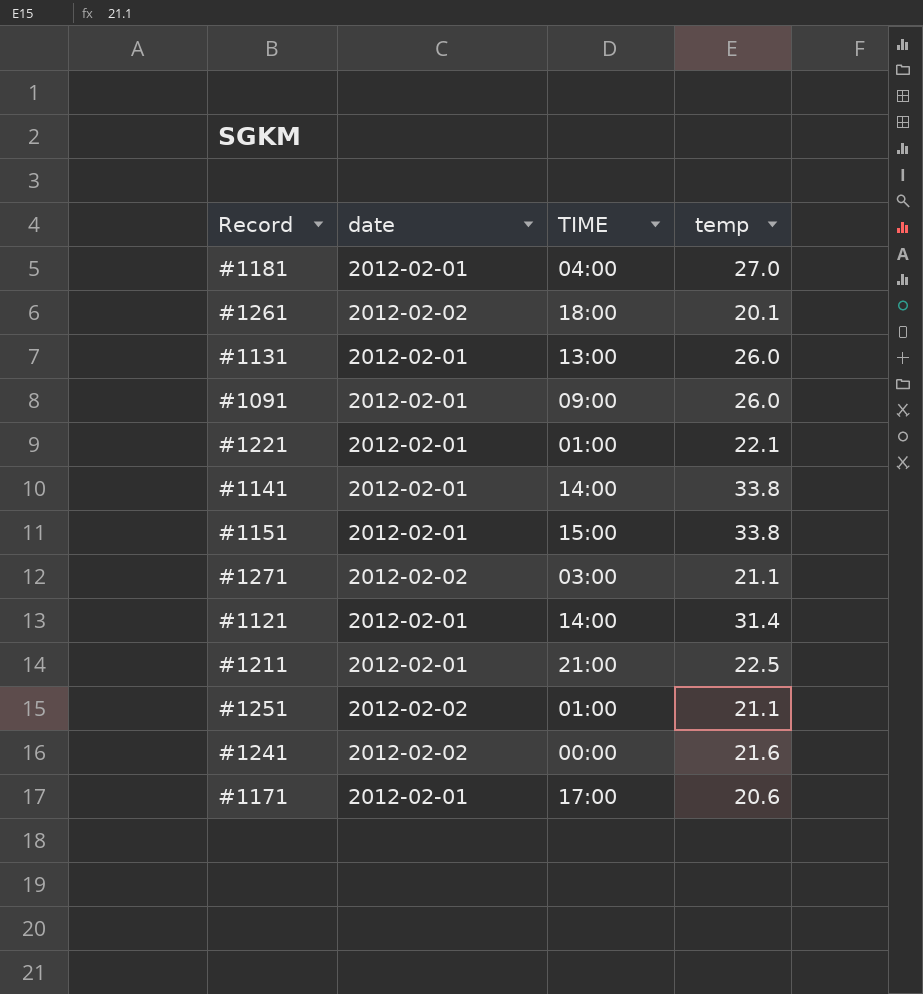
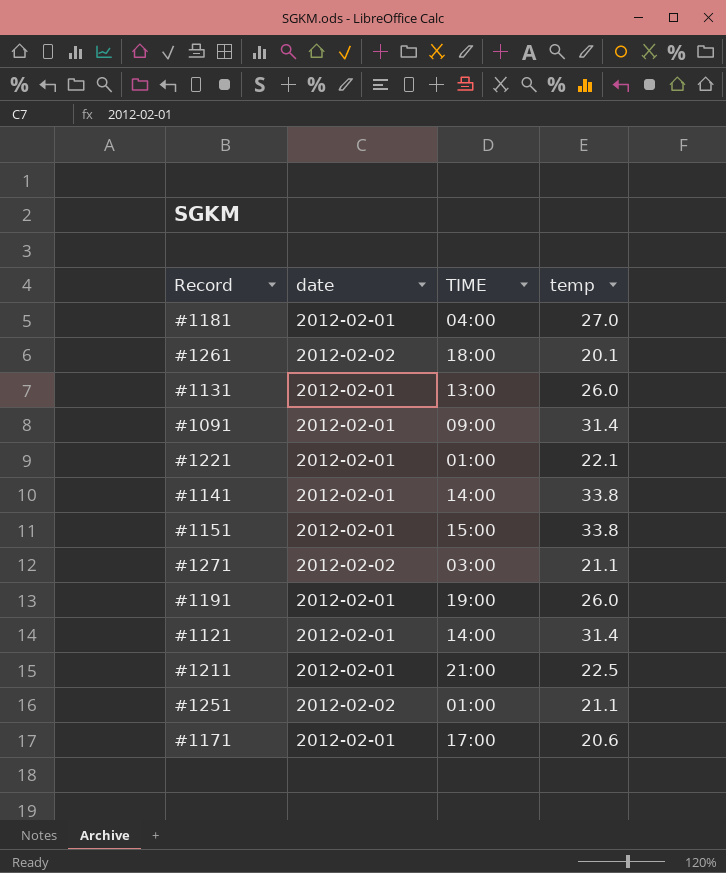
row #1241: 2012-02-02 | 00:00 | 21.6 -> none
#1091 | temp: 26.0 -> 31.4
row #1191: none -> 2012-02-01 | 19:00 | 26.0

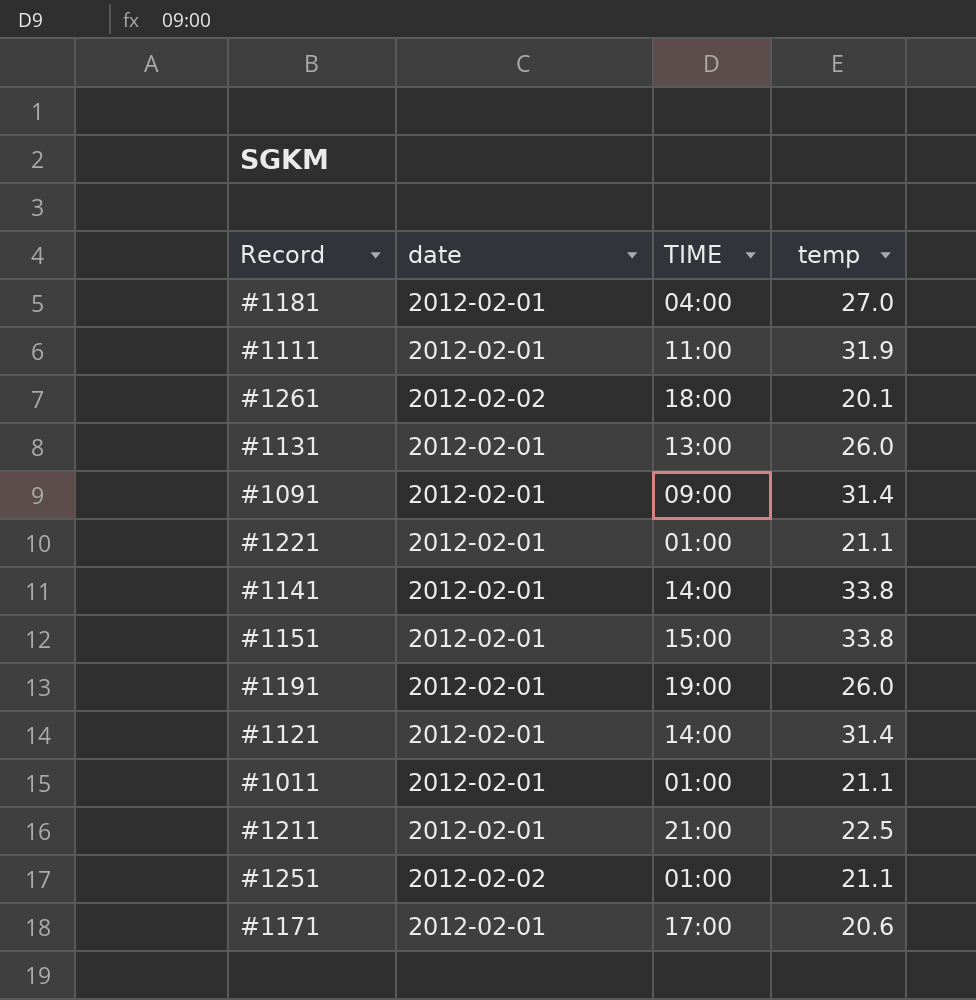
row #1271: 2012-02-02 | 03:00 | 21.1 -> none
row #1111: none -> 2012-02-01 | 11:00 | 31.9
#1221 | temp: 22.1 -> 21.1
row #1011: none -> 2012-02-01 | 01:00 | 21.1

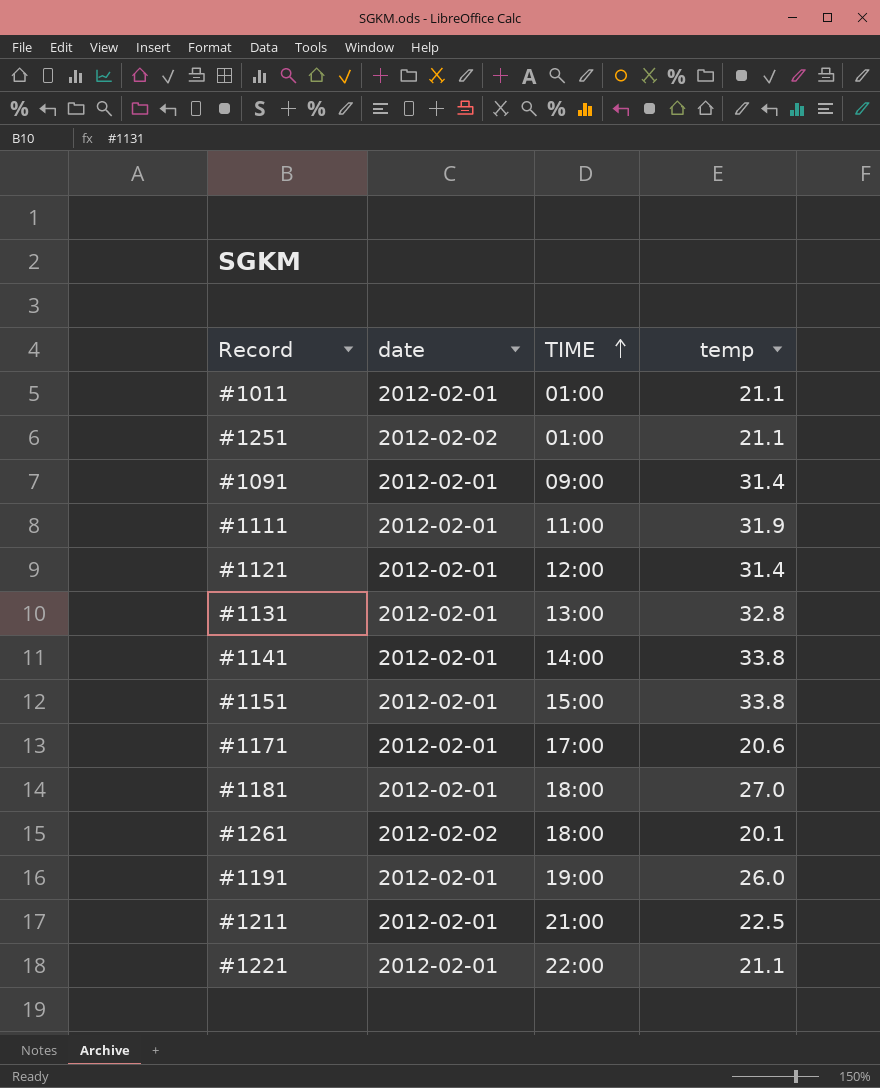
row order: none -> TIME ascending
#1121 | TIME: 14:00 -> 12:00
#1131 | temp: 26.0 -> 32.8
#1181 | TIME: 04:00 -> 18:00
#1221 | TIME: 01:00 -> 22:00

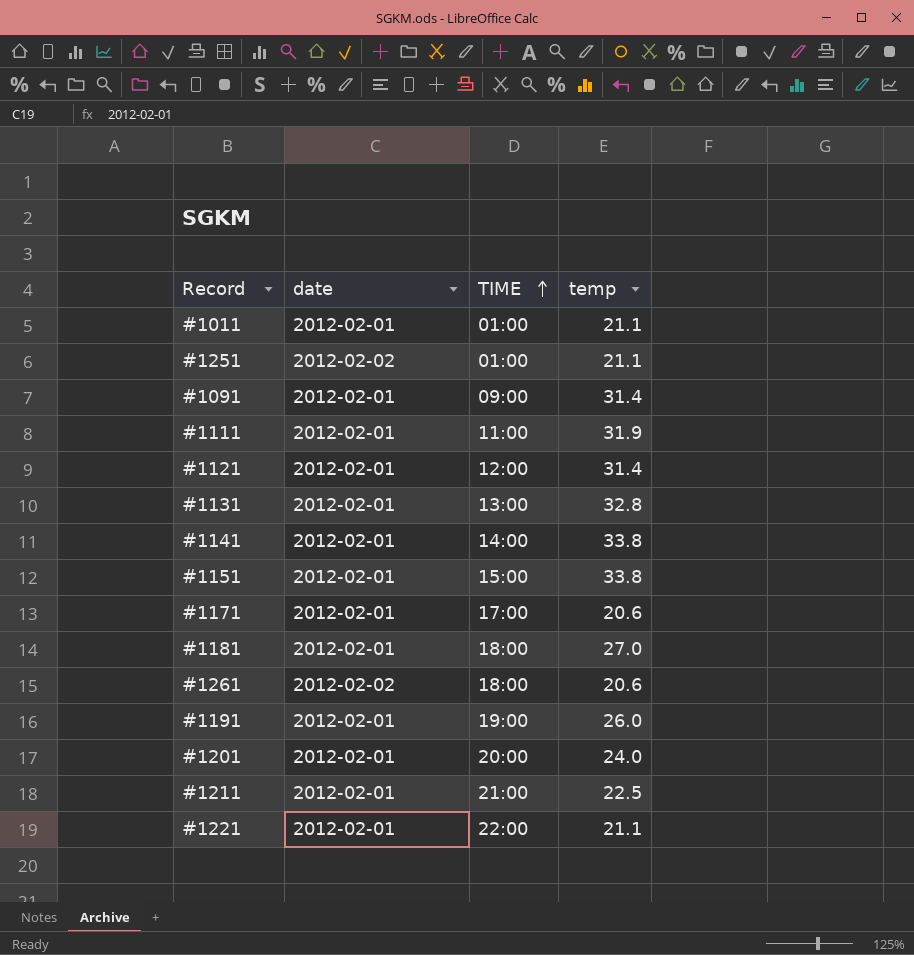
#1261 | temp: 20.1 -> 20.6
row #1201: none -> 2012-02-01 | 20:00 | 24.0

